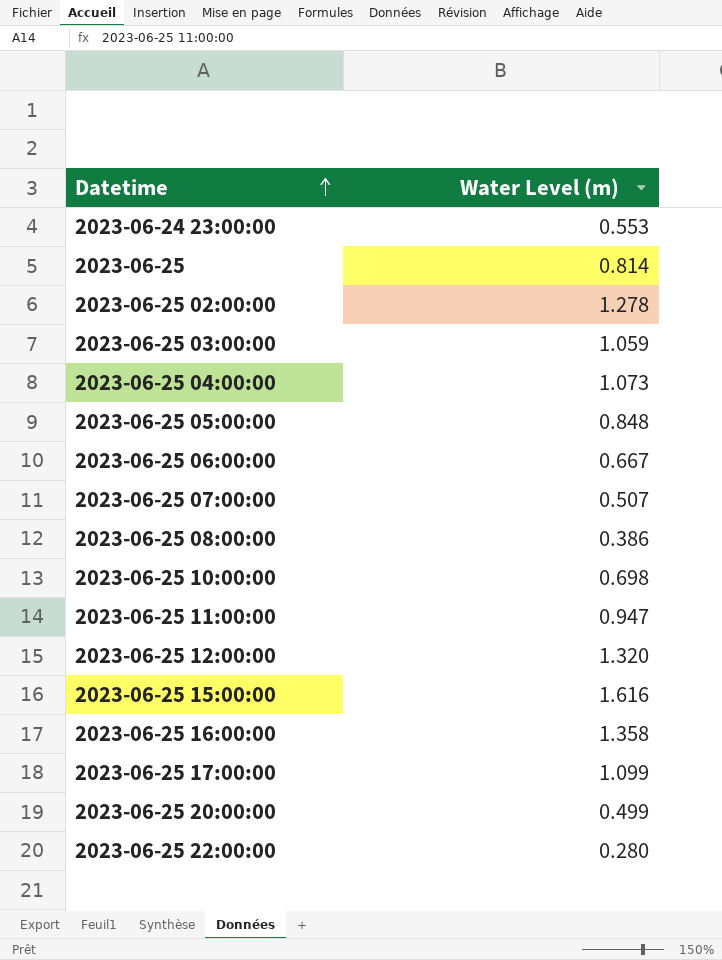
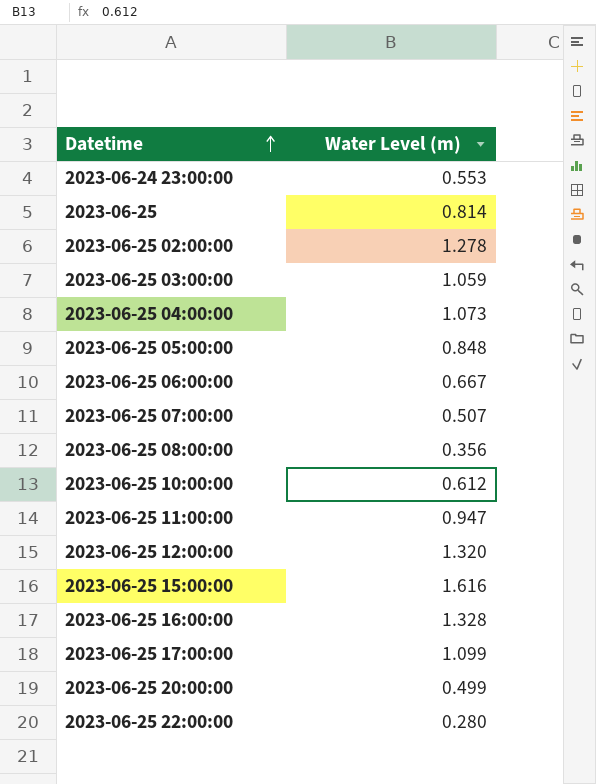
2023-06-25 08:00:00 | Water Level (m): 0.386 -> 0.356
2023-06-25 10:00:00 | Water Level (m): 0.698 -> 0.612
2023-06-25 16:00:00 | Water Level (m): 1.358 -> 1.328

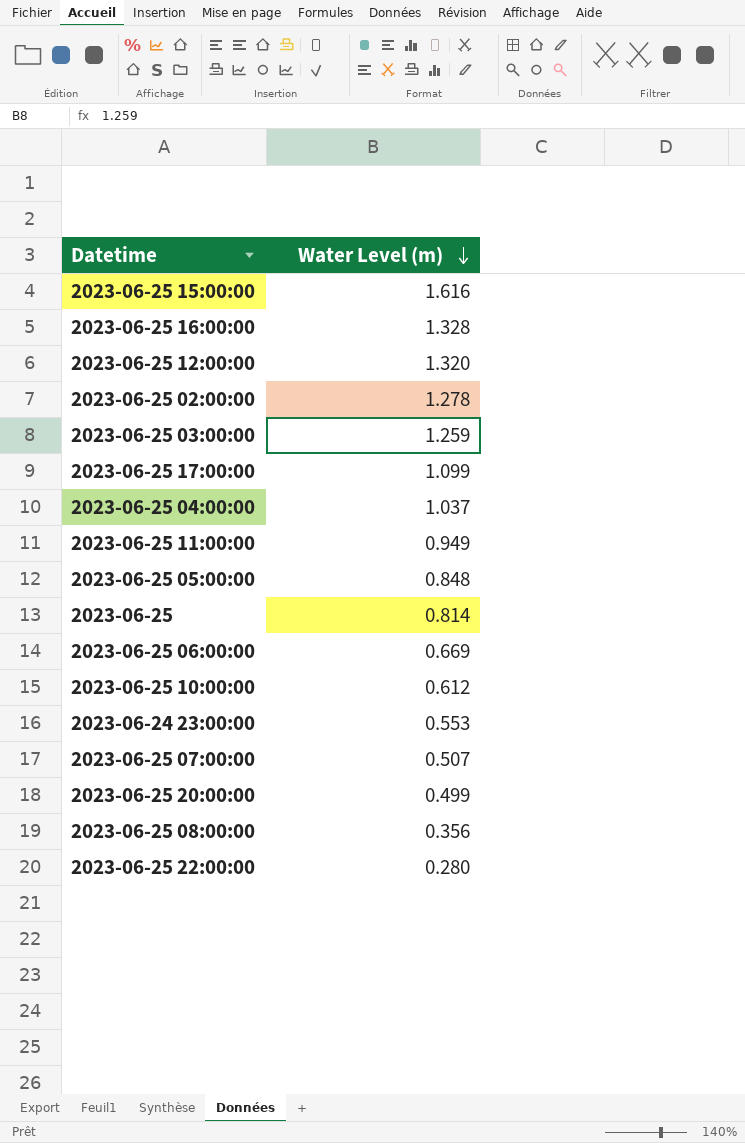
row order: Datetime ascending -> Water Level (m) descending
2023-06-25 03:00:00 | Water Level (m): 1.059 -> 1.259
2023-06-25 04:00:00 | Water Level (m): 1.073 -> 1.037
2023-06-25 11:00:00 | Water Level (m): 0.947 -> 0.949
2023-06-25 06:00:00 | Water Level (m): 0.667 -> 0.669

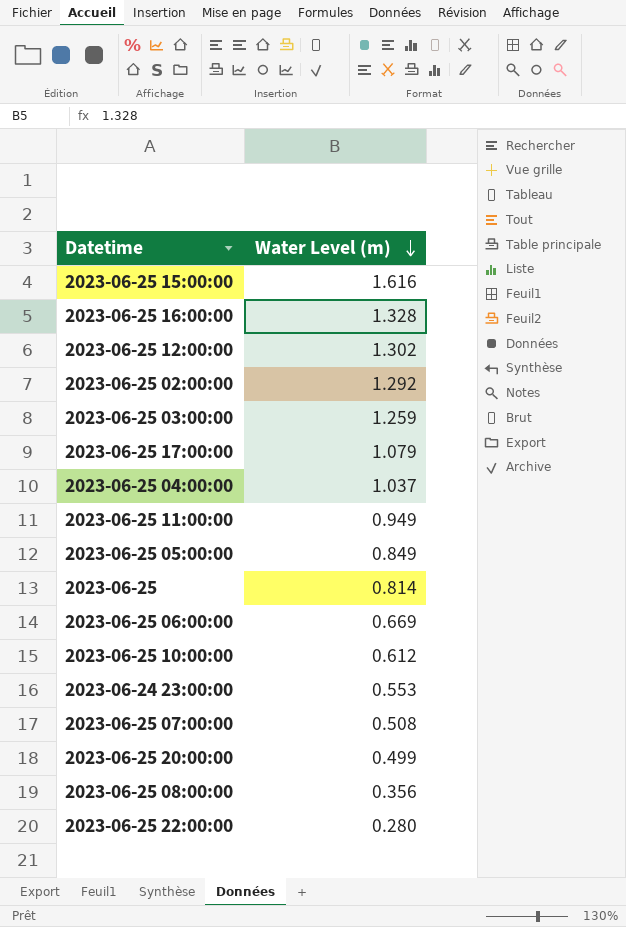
2023-06-25 12:00:00 | Water Level (m): 1.320 -> 1.302
2023-06-25 02:00:00 | Water Level (m): 1.278 -> 1.292
2023-06-25 17:00:00 | Water Level (m): 1.099 -> 1.079
2023-06-25 05:00:00 | Water Level (m): 0.848 -> 0.849
2023-06-25 07:00:00 | Water Level (m): 0.507 -> 0.508

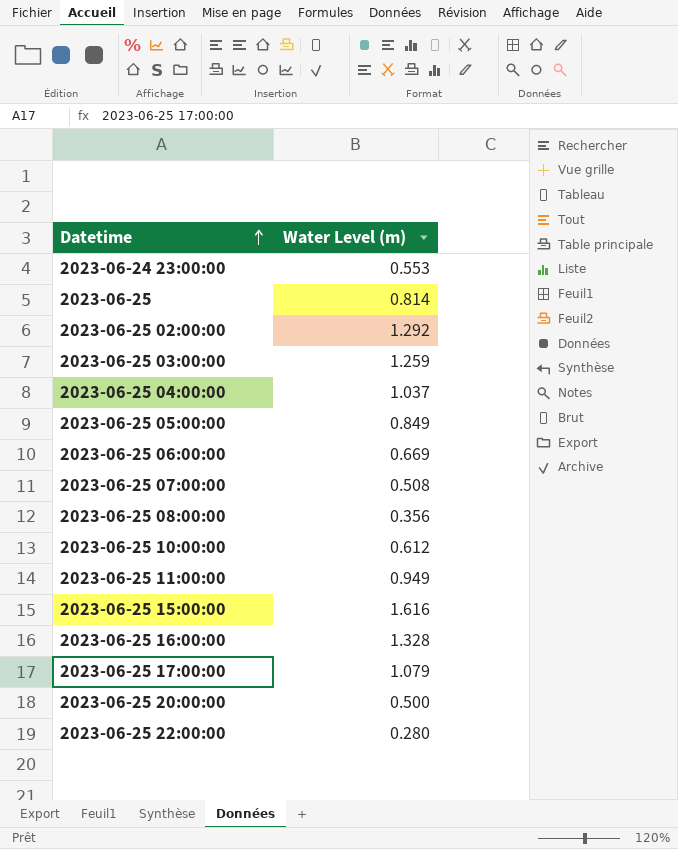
row order: Water Level (m) descending -> Datetime ascending
row 2023-06-25 12:00:00: 1.302 -> none
2023-06-25 20:00:00 | Water Level (m): 0.499 -> 0.500

